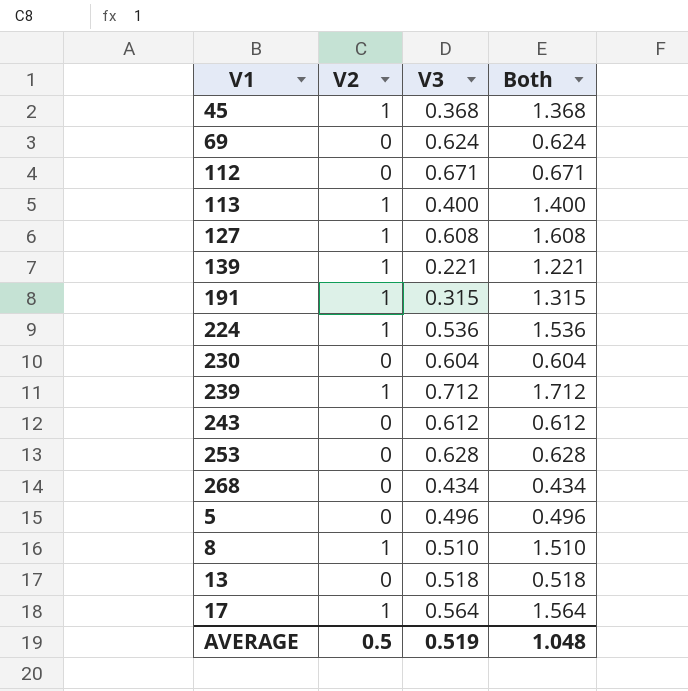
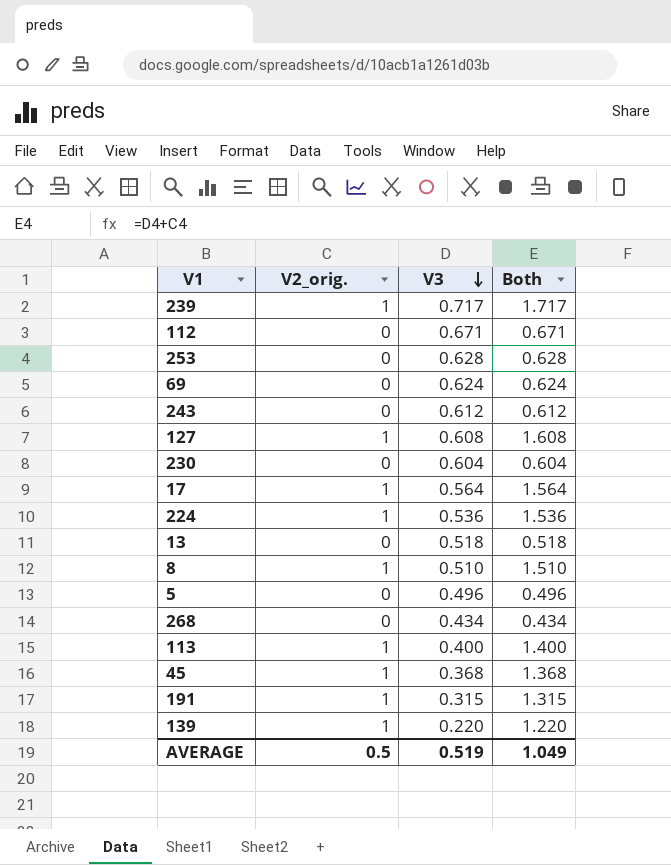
row order: none -> V3 descending
column name: V2 -> V2_orig.
239 | V3: 0.712 -> 0.717
239 | Both: 1.712 -> 1.717
139 | V3: 0.221 -> 0.220
139 | Both: 1.221 -> 1.220
AVERAGE | Both: 1.048 -> 1.049

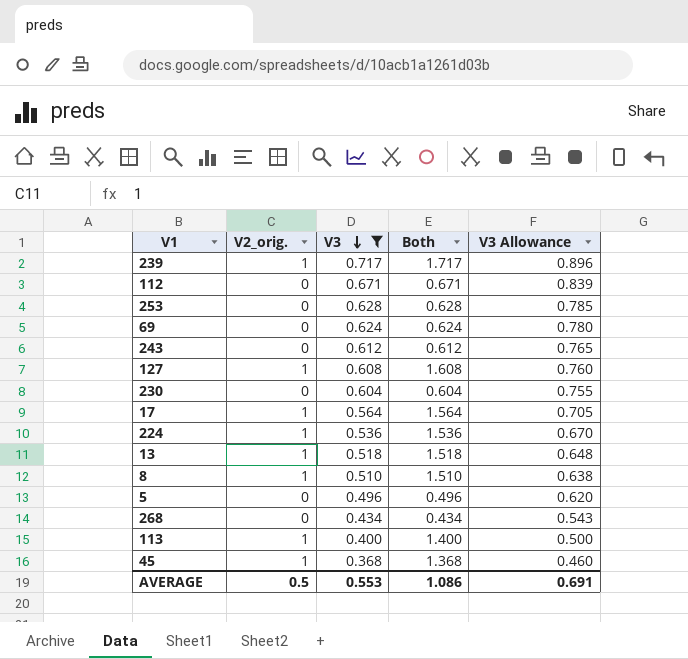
filter: none -> V3 >= 0.368
column V3 Allowance | formula: none -> [V3] * 1.25
13 | V2_orig.: 0 -> 1
13 | Both: 0.518 -> 1.518
AVERAGE | V3: 0.519 -> 0.553
AVERAGE | Both: 1.049 -> 1.086

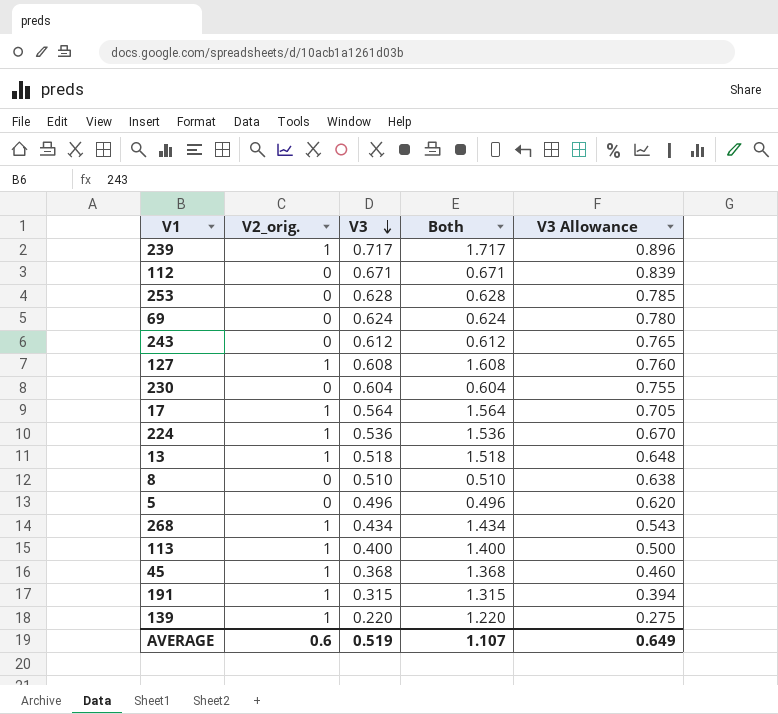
filter: V3 >= 0.368 -> none
8 | V2_orig.: 1 -> 0
8 | Both: 1.510 -> 0.510
268 | V2_orig.: 0 -> 1
268 | Both: 0.434 -> 1.434
AVERAGE | V2_orig.: 0.5 -> 0.6
AVERAGE | V3: 0.553 -> 0.519
AVERAGE | Both: 1.086 -> 1.107
AVERAGE | V3 Allowance: 0.691 -> 0.649

